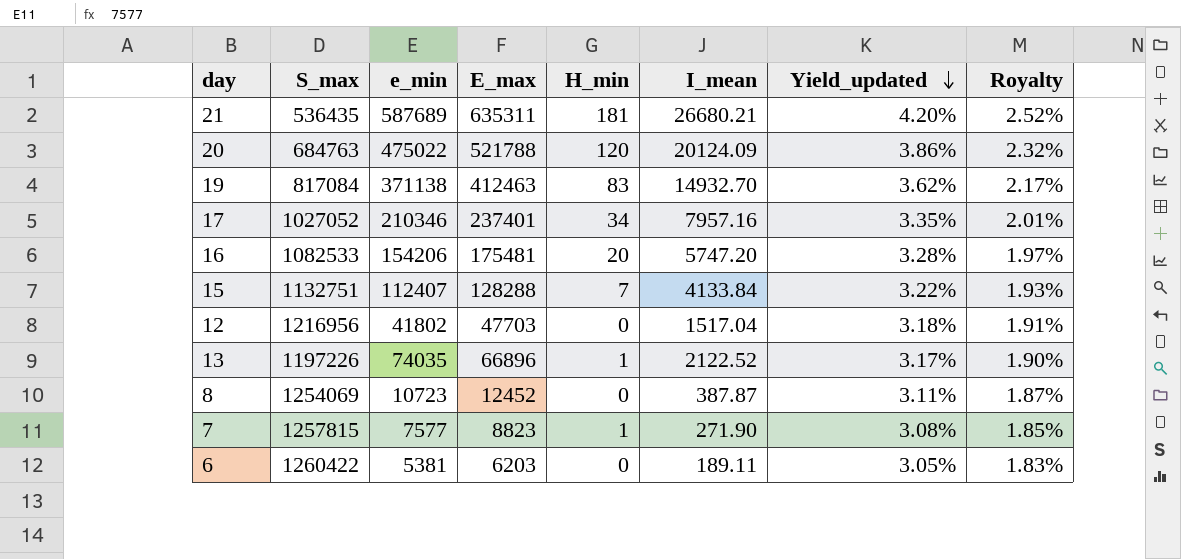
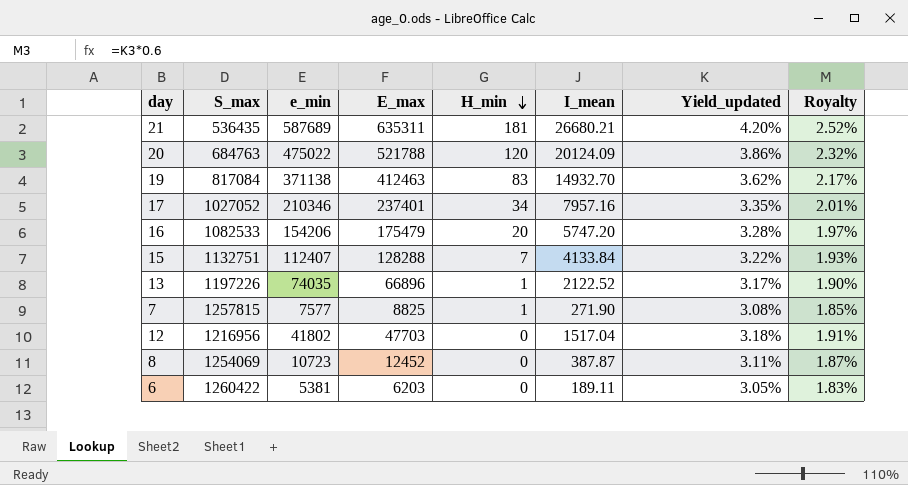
row order: Yield_updated descending -> H_min descending
16 | E_max: 175481 -> 175479
7 | E_max: 8823 -> 8825

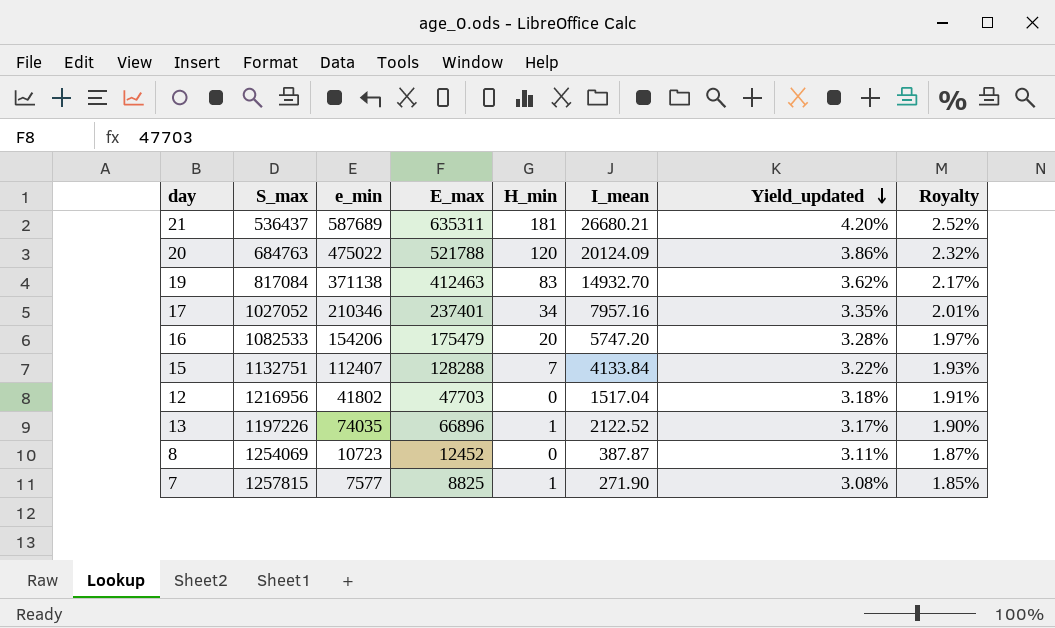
row order: H_min descending -> Yield_updated descending
row 6: 1260422 | 5381 | 6203 | 0 | 189.11 | 3.05% | 1.83% -> none
21 | S_max: 536435 -> 536437

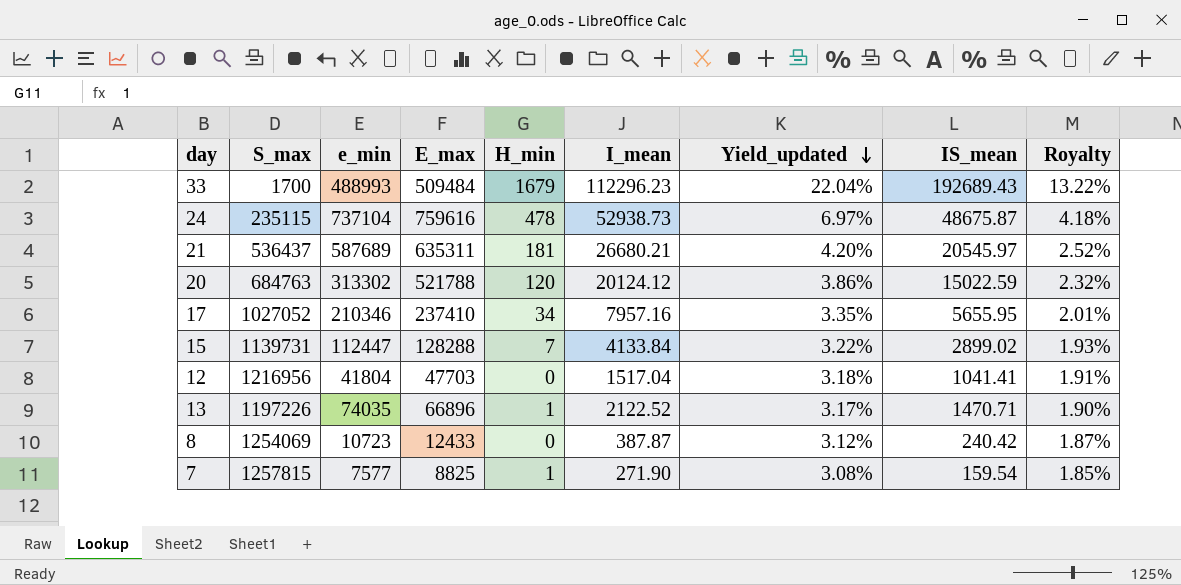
column IS_mean | position: none -> 8
row 19: 817084 | 371138 | 412463 | 83 | 14932.70 | 3.62% | 2.17% -> none
row 16: 1082533 | 154206 | 175479 | 20 | 5747.20 | 3.28% | 1.97% -> none
row 33: none -> 1700 | 488993 | 509484 | 1679 | 112296.23 | 22.04% | 192689.43 | 13.22%
row 24: none -> 235115 | 737104 | 759616 | 478 | 52938.73 | 6.97% | 48675.87 | 4.18%
20 | e_min: 475022 -> 313302
20 | I_mean: 20124.09 -> 20124.12
17 | E_max: 237401 -> 237410
15 | S_max: 1132751 -> 1139731
15 | e_min: 112407 -> 112447
12 | e_min: 41802 -> 41804
8 | E_max: 12452 -> 12433
8 | Yield_updated: 3.11% -> 3.12%

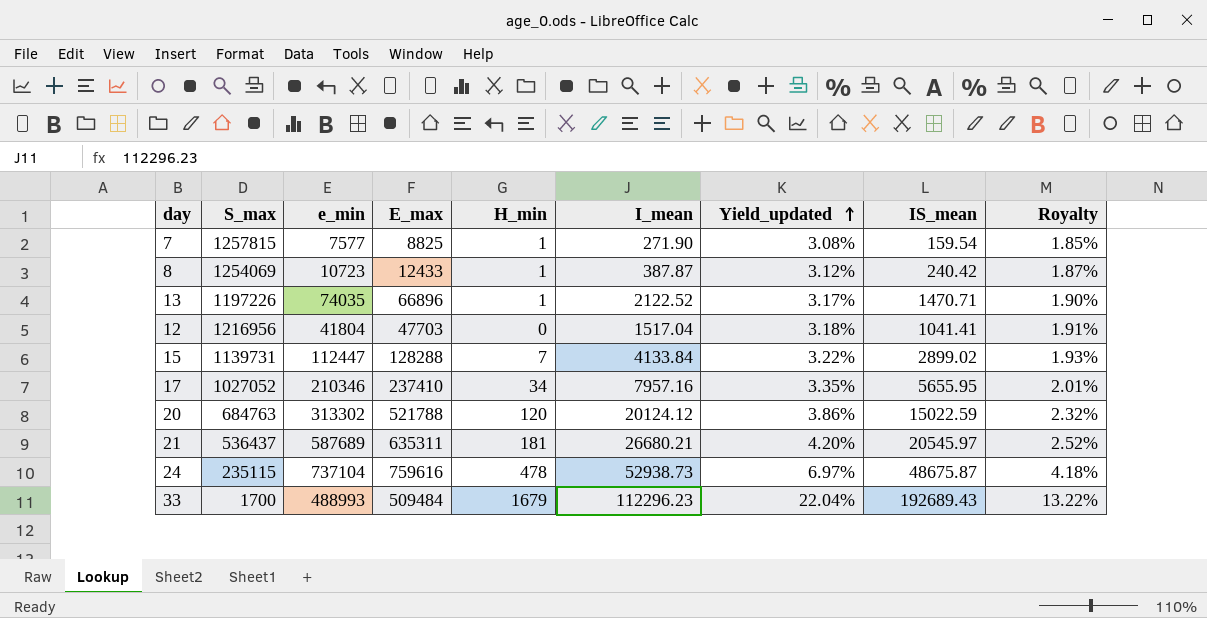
row order: Yield_updated descending -> Yield_updated ascending
8 | H_min: 0 -> 1

